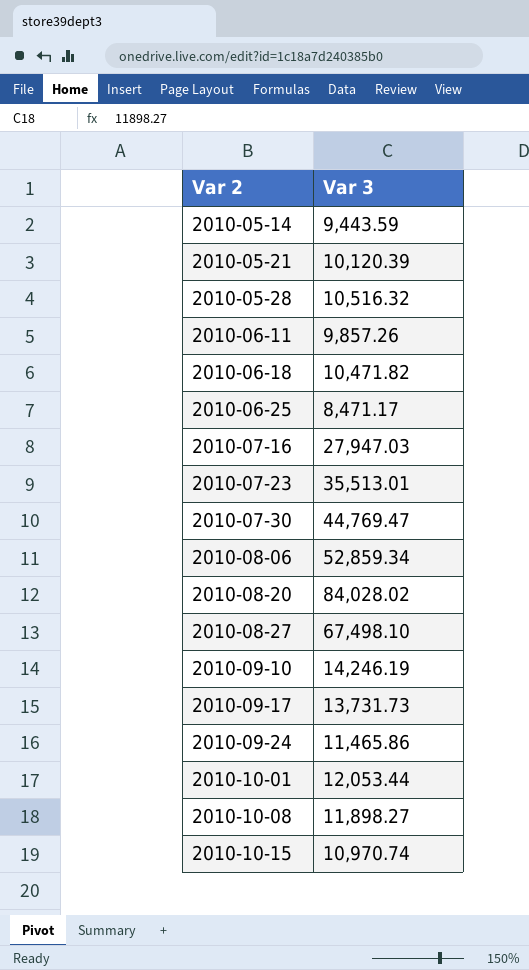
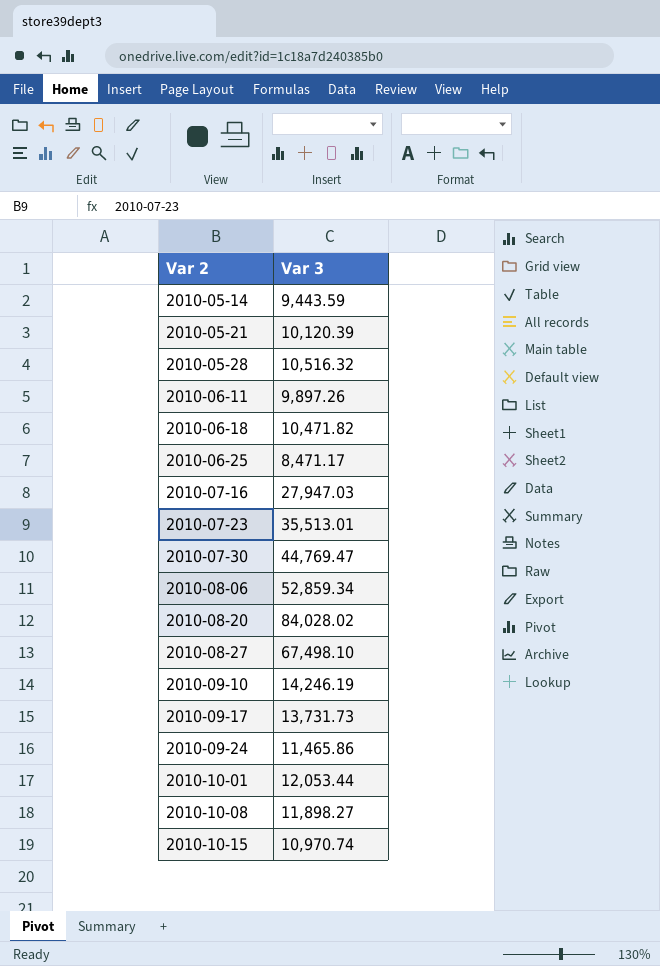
2010-06-11 | Var 3: 9,857.26 -> 9,897.26

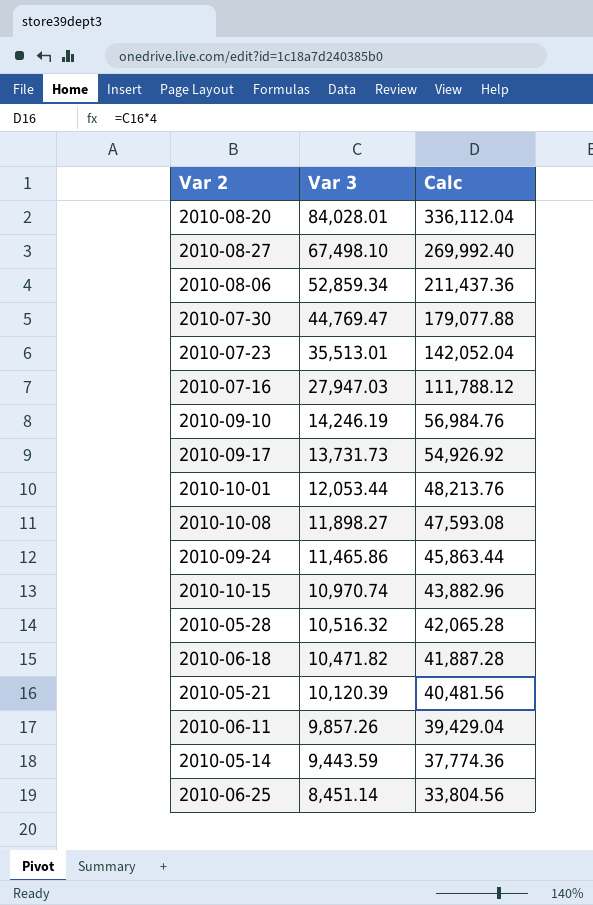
row order: Var 2 ascending -> Var 3 descending
column Calc | formula: none -> [Var 3] * 4
2010-08-20 | Var 3: 84,028.02 -> 84,028.01
2010-06-11 | Var 3: 9,897.26 -> 9,857.26
2010-06-25 | Var 3: 8,471.17 -> 8,451.14

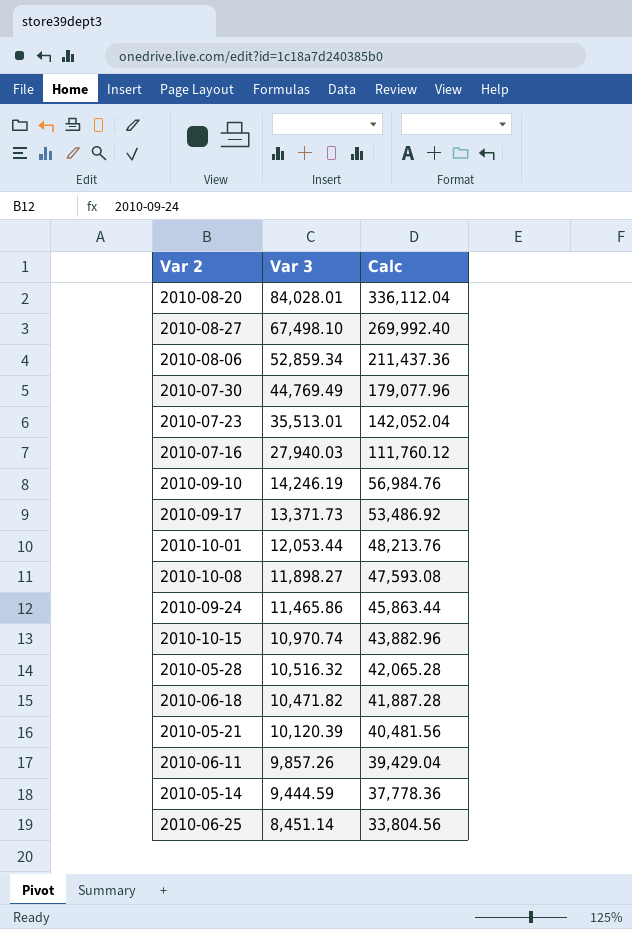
2010-07-30 | Var 3: 44,769.47 -> 44,769.49
2010-07-30 | Calc: 179,077.88 -> 179,077.96
2010-07-16 | Var 3: 27,947.03 -> 27,940.03
2010-07-16 | Calc: 111,788.12 -> 111,760.12
2010-09-17 | Var 3: 13,731.73 -> 13,371.73
2010-09-17 | Calc: 54,926.92 -> 53,486.92
2010-05-14 | Var 3: 9,443.59 -> 9,444.59
2010-05-14 | Calc: 37,774.36 -> 37,778.36

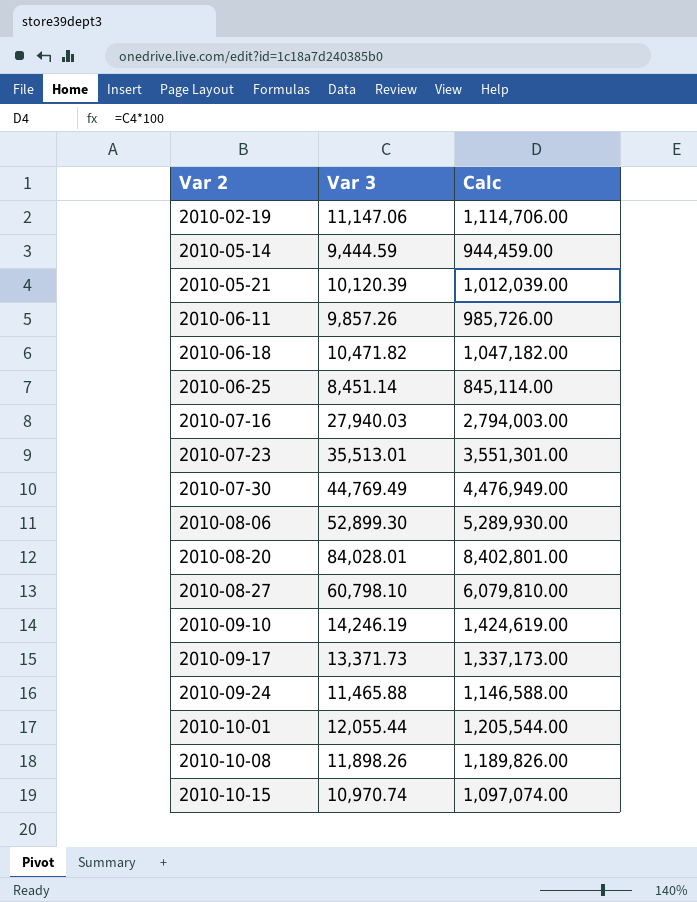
row order: Var 3 descending -> Var 2 ascending
column Calc | formula: [Var 3] * 4 -> [Var 3] * 100
row 2010-05-28: 10,516.32 | 42,065.28 -> none
row 2010-02-19: none -> 11,147.06 | 1,114,706.00
2010-08-06 | Var 3: 52,859.34 -> 52,899.30
2010-08-27 | Var 3: 67,498.10 -> 60,798.10
2010-09-24 | Var 3: 11,465.86 -> 11,465.88
2010-10-01 | Var 3: 12,053.44 -> 12,055.44
2010-10-08 | Var 3: 11,898.27 -> 11,898.26

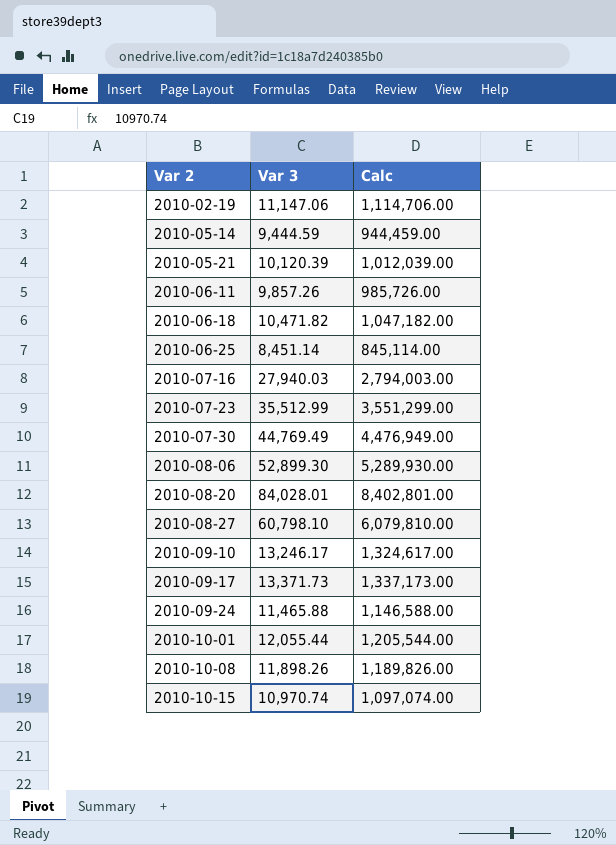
2010-07-23 | Var 3: 35,513.01 -> 35,512.99
2010-07-23 | Calc: 3,551,301.00 -> 3,551,299.00
2010-09-10 | Var 3: 14,246.19 -> 13,246.17
2010-09-10 | Calc: 1,424,619.00 -> 1,324,617.00

